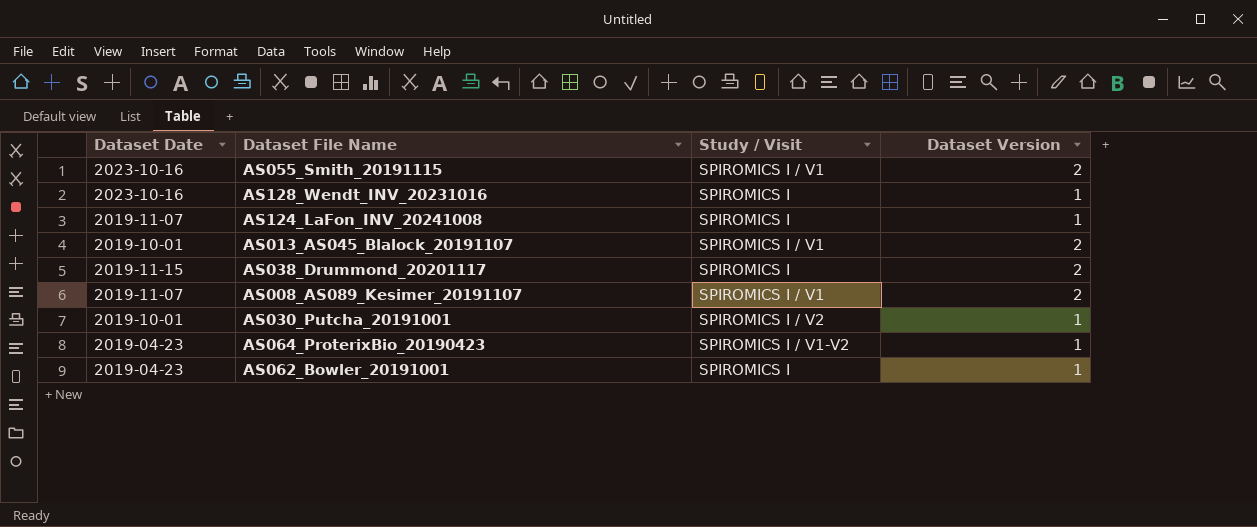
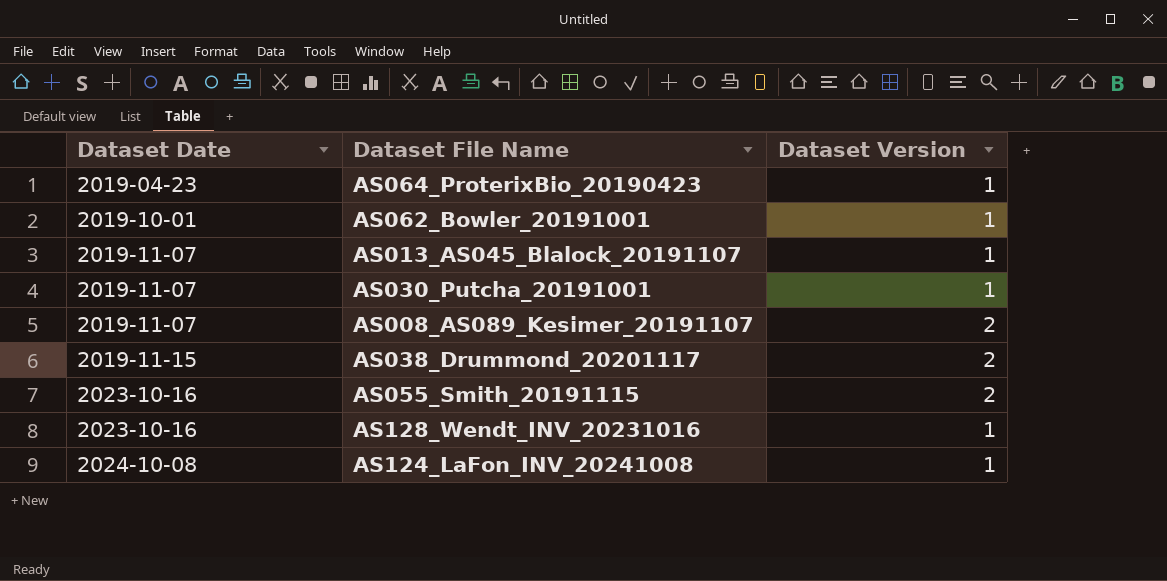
row order: none -> Dataset Date ascending
column Study / Visit | position: 3 -> none
AS062_Bowler_20191001 | Dataset Date: 2019-04-23 -> 2019-10-01
AS013_AS045_Blalock_20191107 | Dataset Date: 2019-10-01 -> 2019-11-07
AS013_AS045_Blalock_20191107 | Dataset Version: 2 -> 1
AS030_Putcha_20191001 | Dataset Date: 2019-10-01 -> 2019-11-07
AS124_LaFon_INV_20241008 | Dataset Date: 2019-11-07 -> 2024-10-08

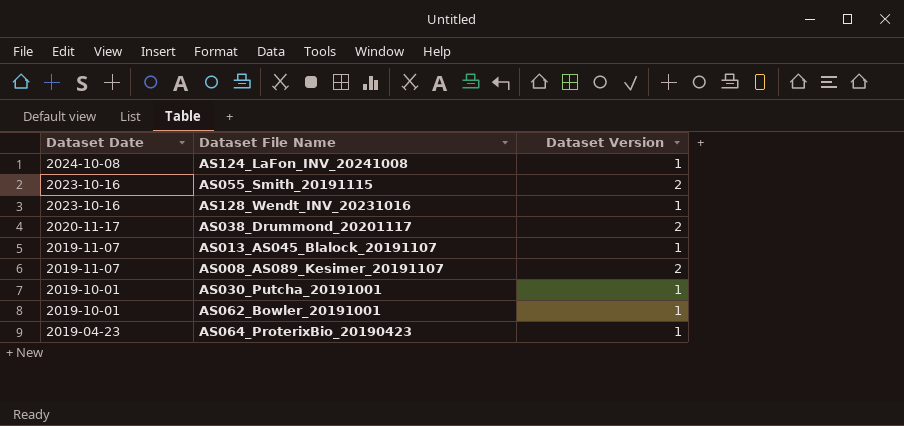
row order: Dataset Date ascending -> Dataset Date descending
AS038_Drummond_20201117 | Dataset Date: 2019-11-15 -> 2020-11-17
AS030_Putcha_20191001 | Dataset Date: 2019-11-07 -> 2019-10-01

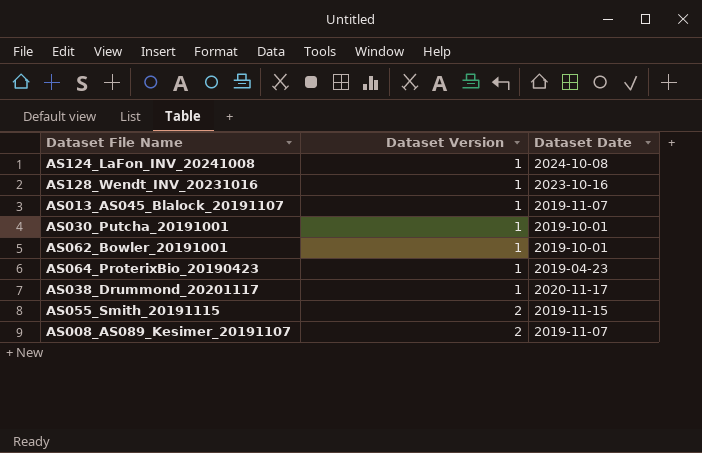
row order: Dataset Date descending -> Dataset Version ascending
column Dataset Date | position: 1 -> 3
AS038_Drummond_20201117 | Dataset Version: 2 -> 1
AS055_Smith_20191115 | Dataset Date: 2023-10-16 -> 2019-11-15

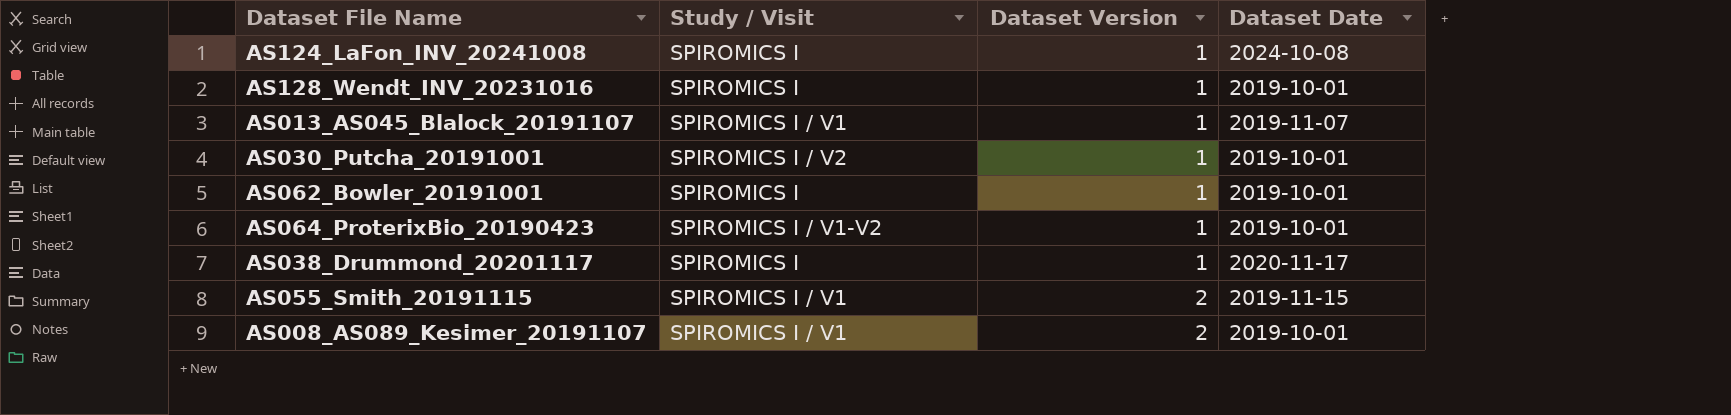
column Study / Visit | position: none -> 2
AS128_Wendt_INV_20231016 | Dataset Date: 2023-10-16 -> 2019-10-01
AS064_ProterixBio_20190423 | Dataset Date: 2019-04-23 -> 2019-10-01
AS008_AS089_Kesimer_20191107 | Dataset Date: 2019-11-07 -> 2019-10-01

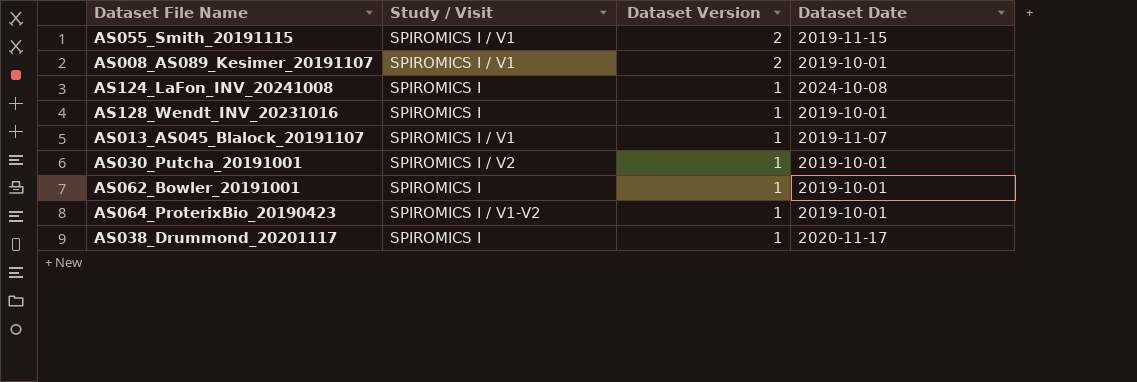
row order: Dataset Version ascending -> Dataset Version descending

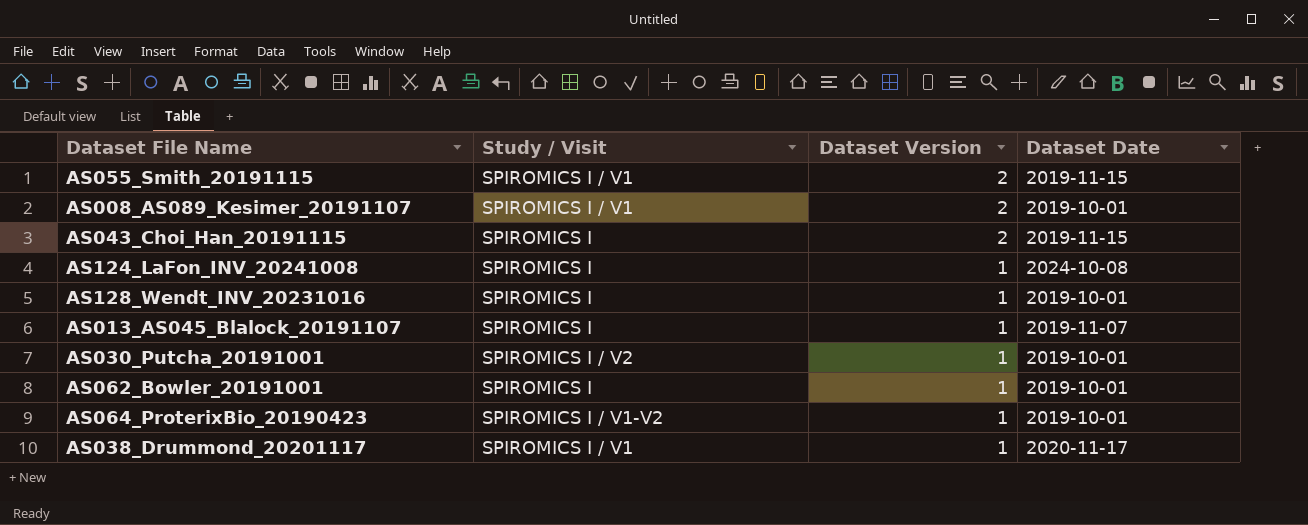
row AS043_Choi_Han_20191115: none -> SPIROMICS I | 2 | 2019-11-15
AS013_AS045_Blalock_20191107 | Study / Visit: SPIROMICS I / V1 -> SPIROMICS I
AS038_Drummond_20201117 | Study / Visit: SPIROMICS I -> SPIROMICS I / V1

